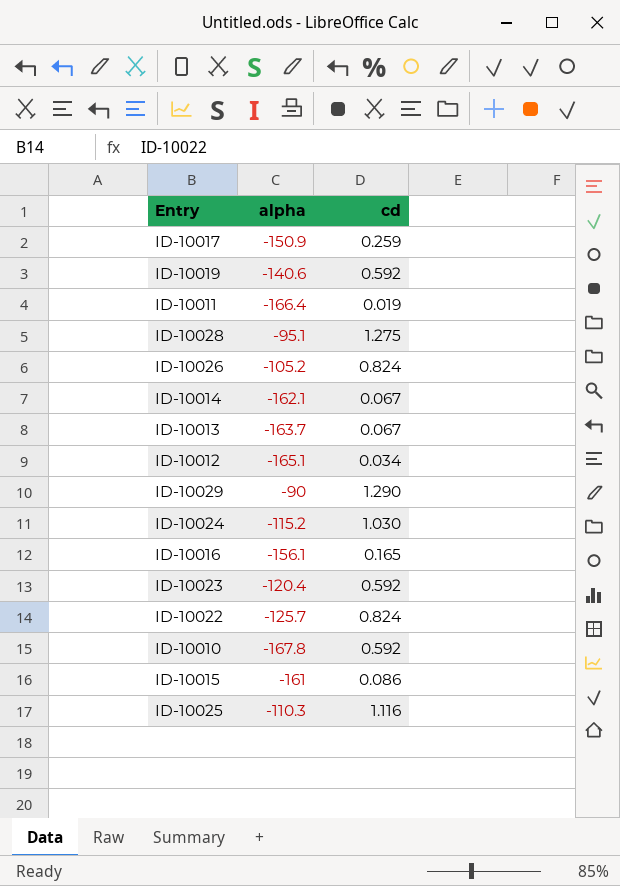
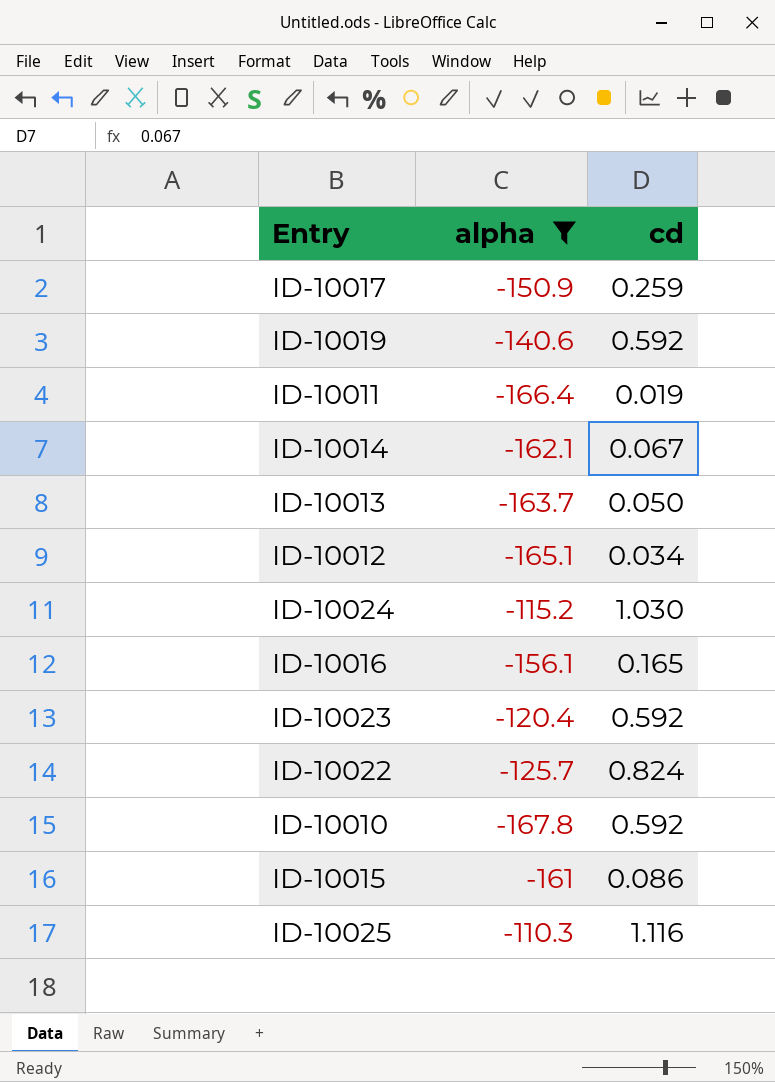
filter: none -> alpha <= -110.3
ID-10013 | cd: 0.067 -> 0.050

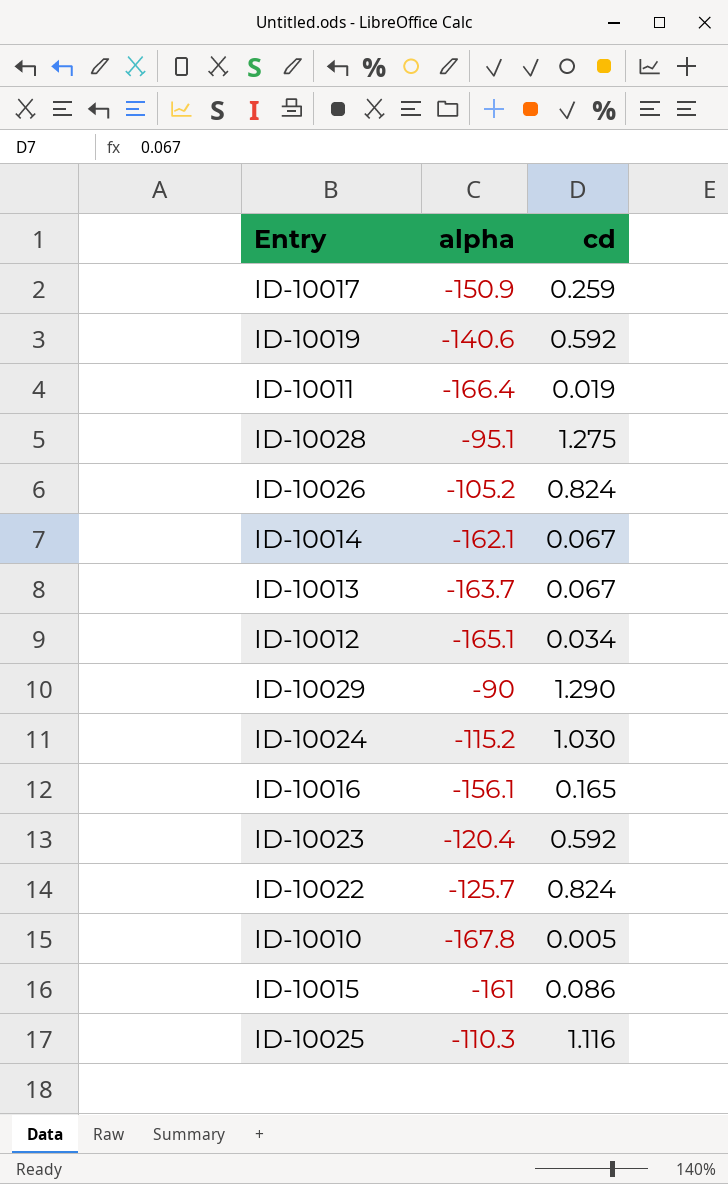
filter: alpha <= -110.3 -> none
ID-10013 | cd: 0.050 -> 0.067
ID-10010 | cd: 0.592 -> 0.005

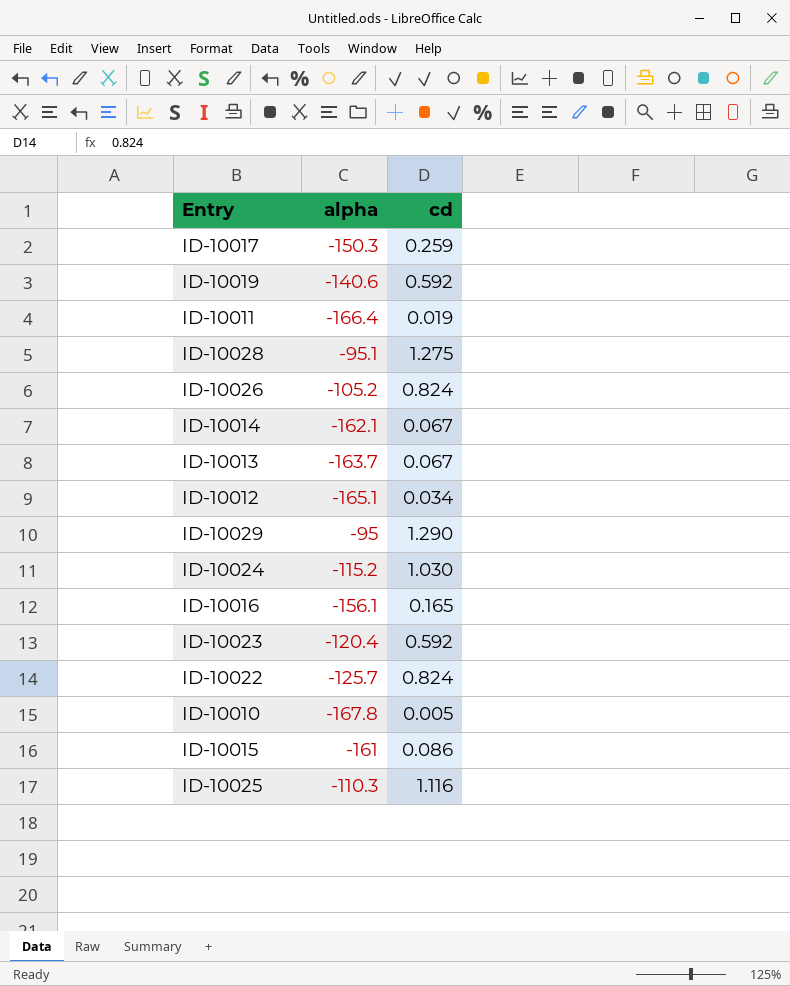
ID-10017 | alpha: -150.9 -> -150.3
ID-10029 | alpha: -90 -> -95

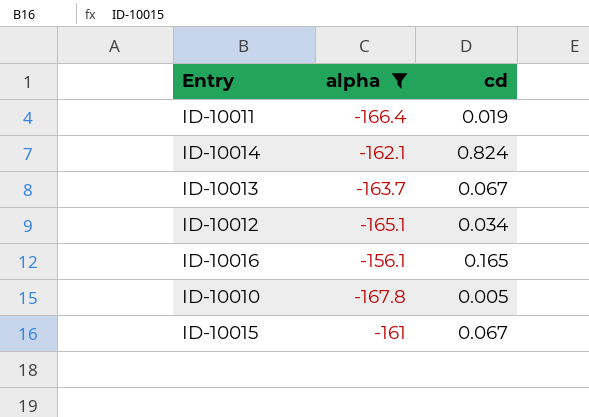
filter: none -> alpha <= -156.1
ID-10014 | cd: 0.067 -> 0.824
ID-10015 | cd: 0.086 -> 0.067

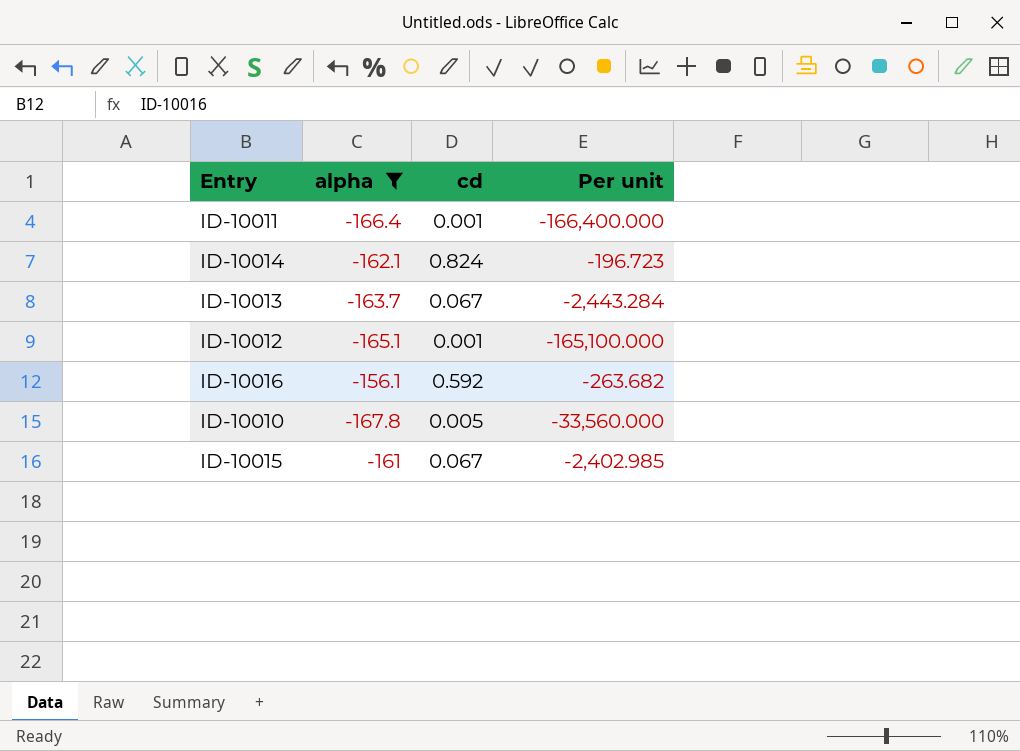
column Per unit | formula: none -> [alpha] / [cd]
ID-10011 | cd: 0.019 -> 0.001
ID-10012 | cd: 0.034 -> 0.001
ID-10016 | cd: 0.165 -> 0.592

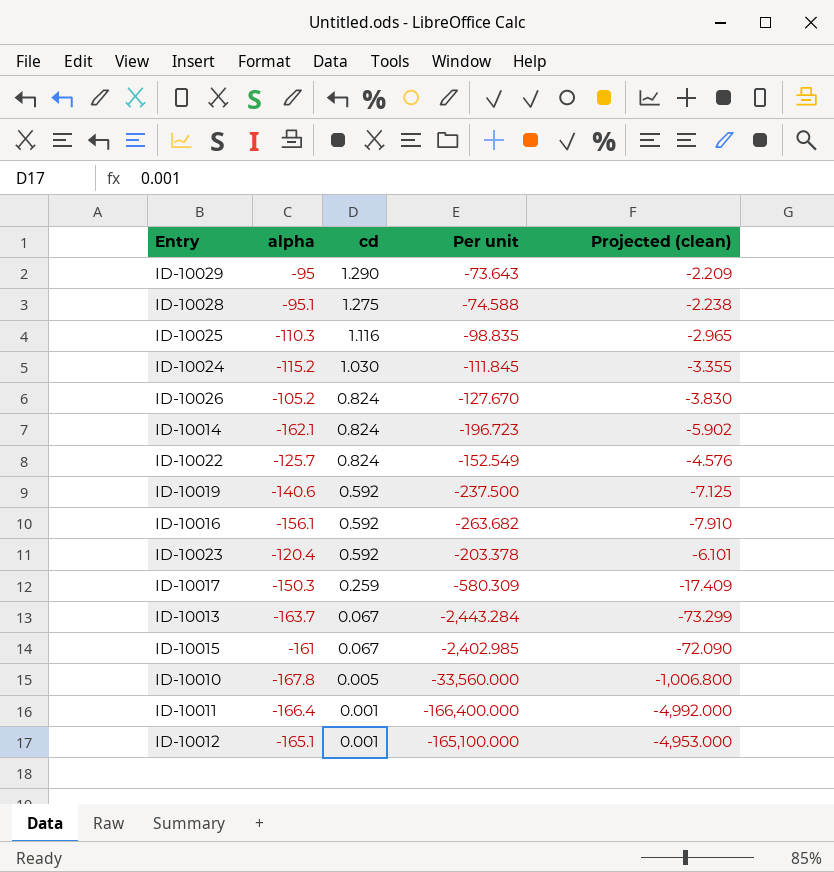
filter: alpha <= -156.1 -> none
row order: none -> cd descending
column Projected (clean) | formula: none -> [Per unit] * 0.03

